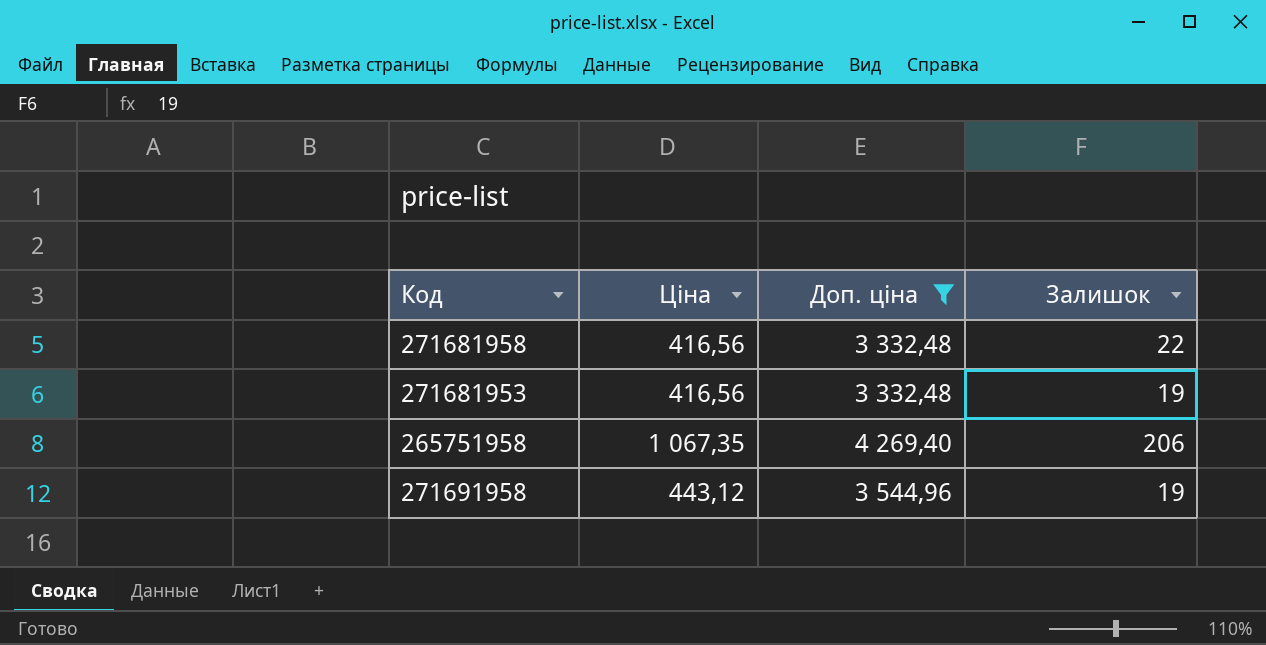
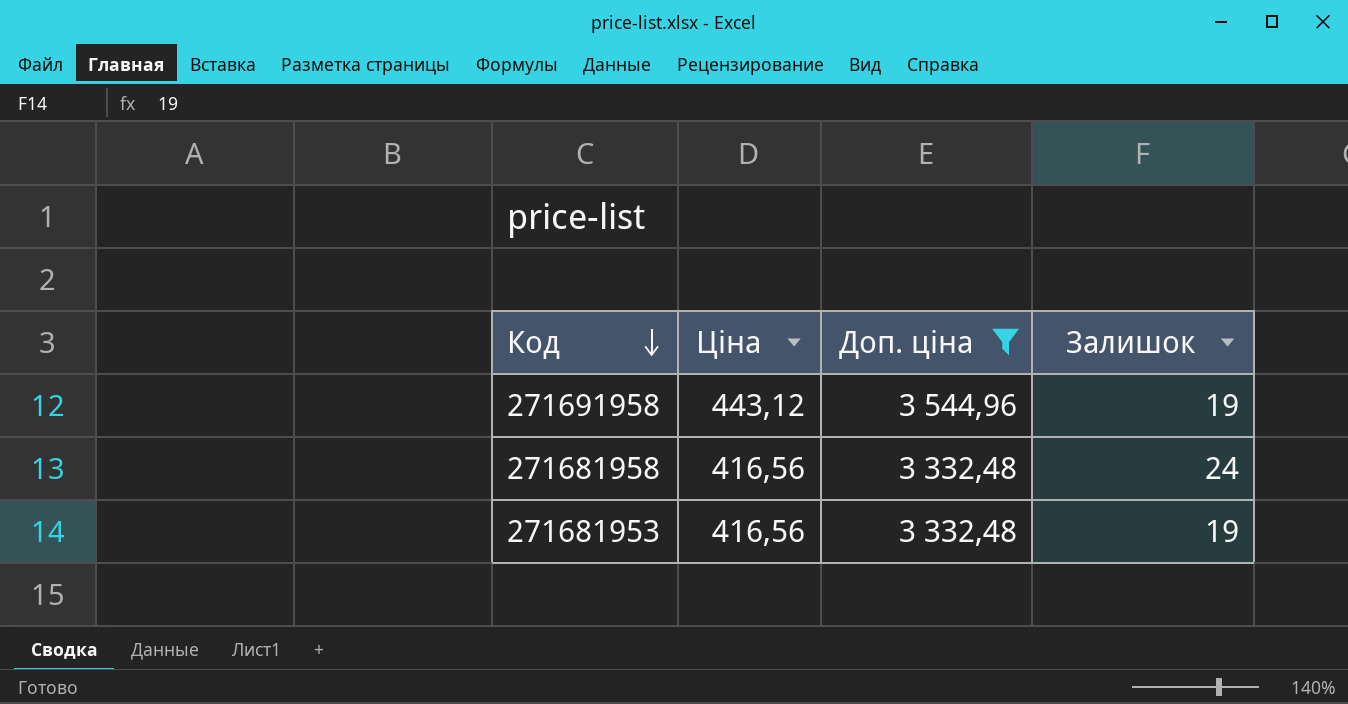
row order: none -> Код descending
row 265751958: 1 067,35 | 4 269,40 | 206 -> none
271681958 | Залишок: 22 -> 24

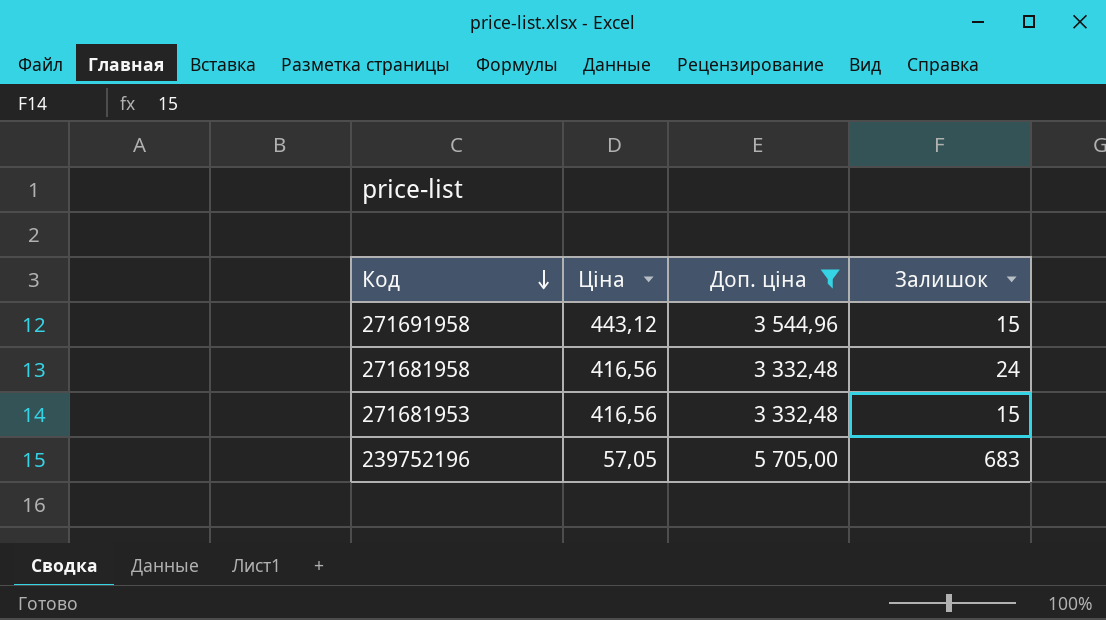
271691958 | Залишок: 19 -> 15
271681953 | Залишок: 19 -> 15
row 239752196: none -> 57,05 | 5 705,00 | 683

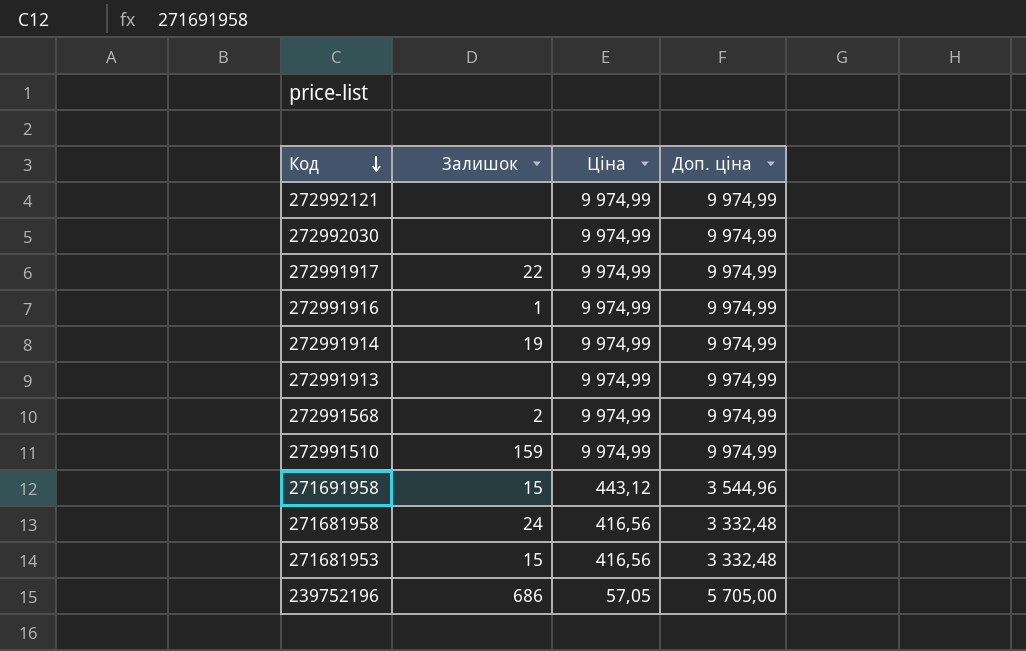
filter: Доп. ціна != 9 974,99 -> none
column Залишок | position: 4 -> 2
239752196 | Залишок: 683 -> 686

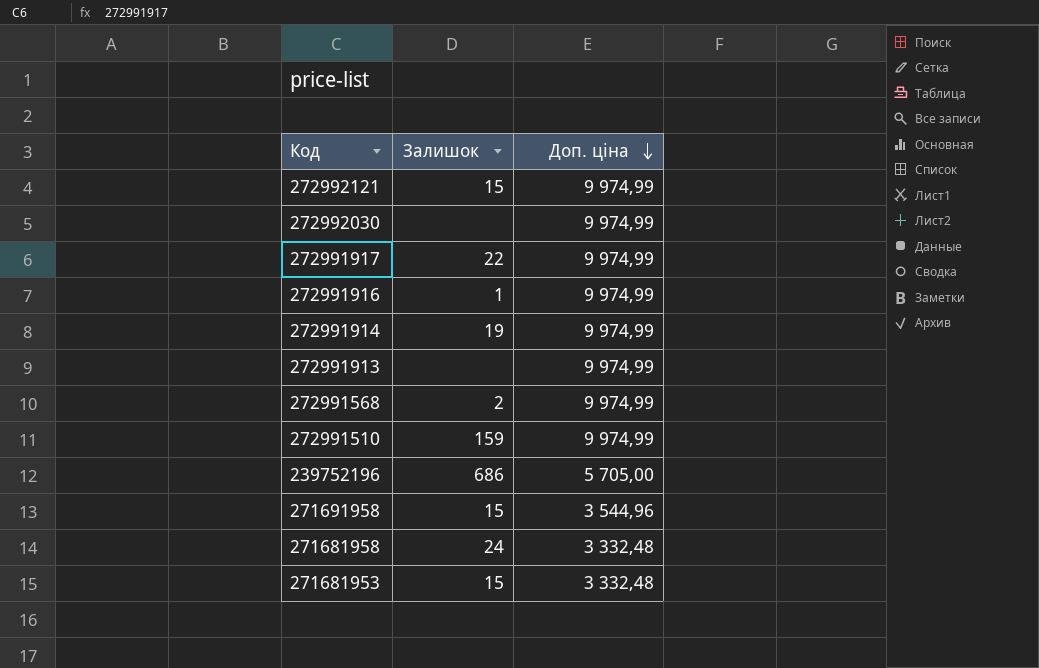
row order: Код descending -> Доп. ціна descending
column Ціна | position: 3 -> none
272992121 | Залишок: none -> 15

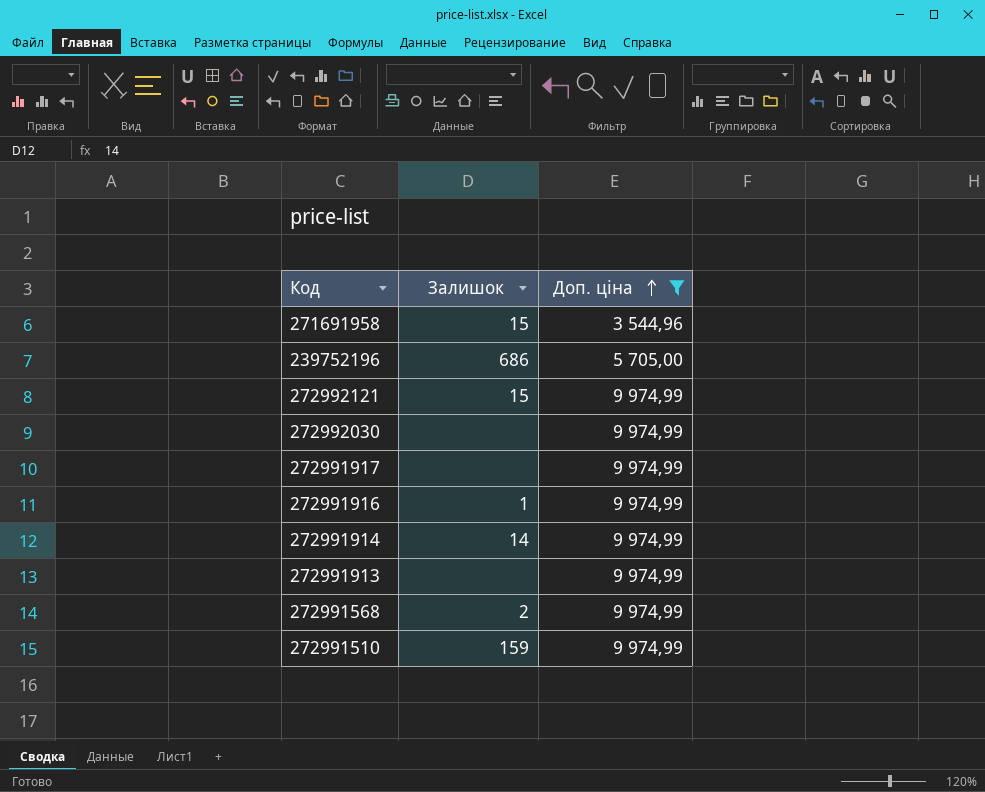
filter: none -> Доп. ціна != 3 332,48
row order: Доп. ціна descending -> Доп. ціна ascending
272991917 | Залишок: 22 -> none
272991914 | Залишок: 19 -> 14

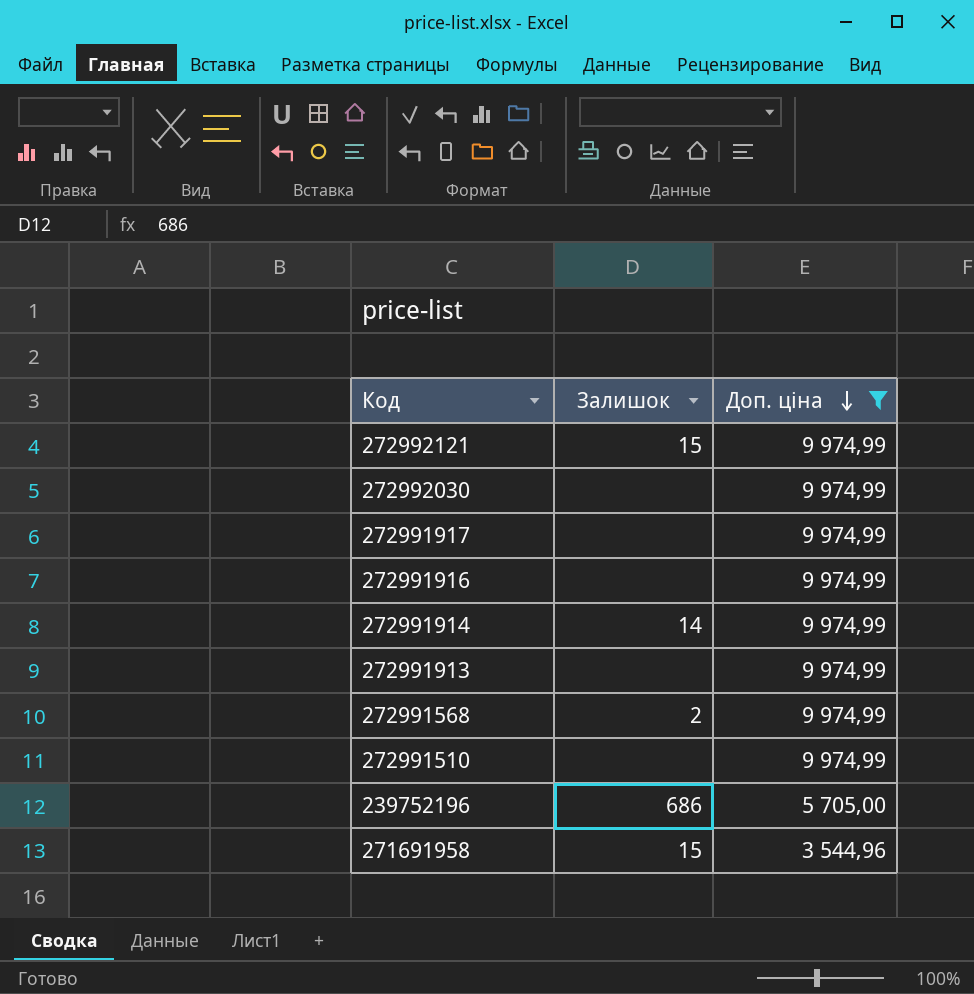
row order: Доп. ціна ascending -> Доп. ціна descending
272991916 | Залишок: 1 -> none
272991510 | Залишок: 159 -> none

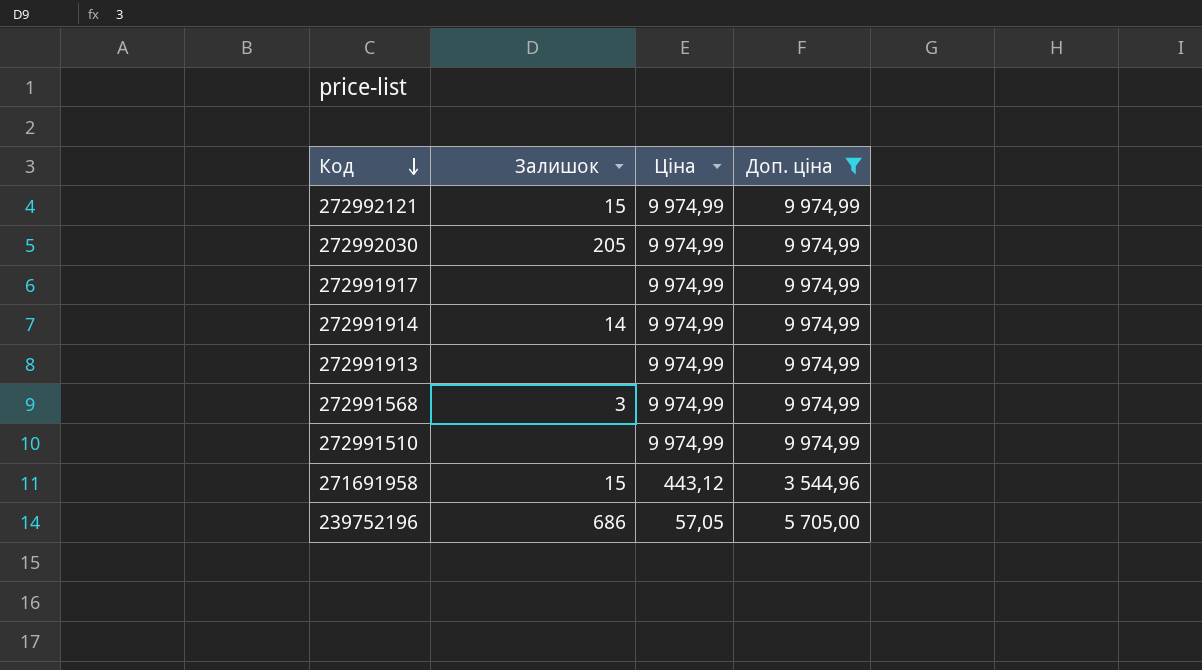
row order: Доп. ціна descending -> Код descending
column Ціна | position: none -> 3
row 272991916: none | 9 974,99 -> none
272992030 | Залишок: none -> 205
272991568 | Залишок: 2 -> 3

